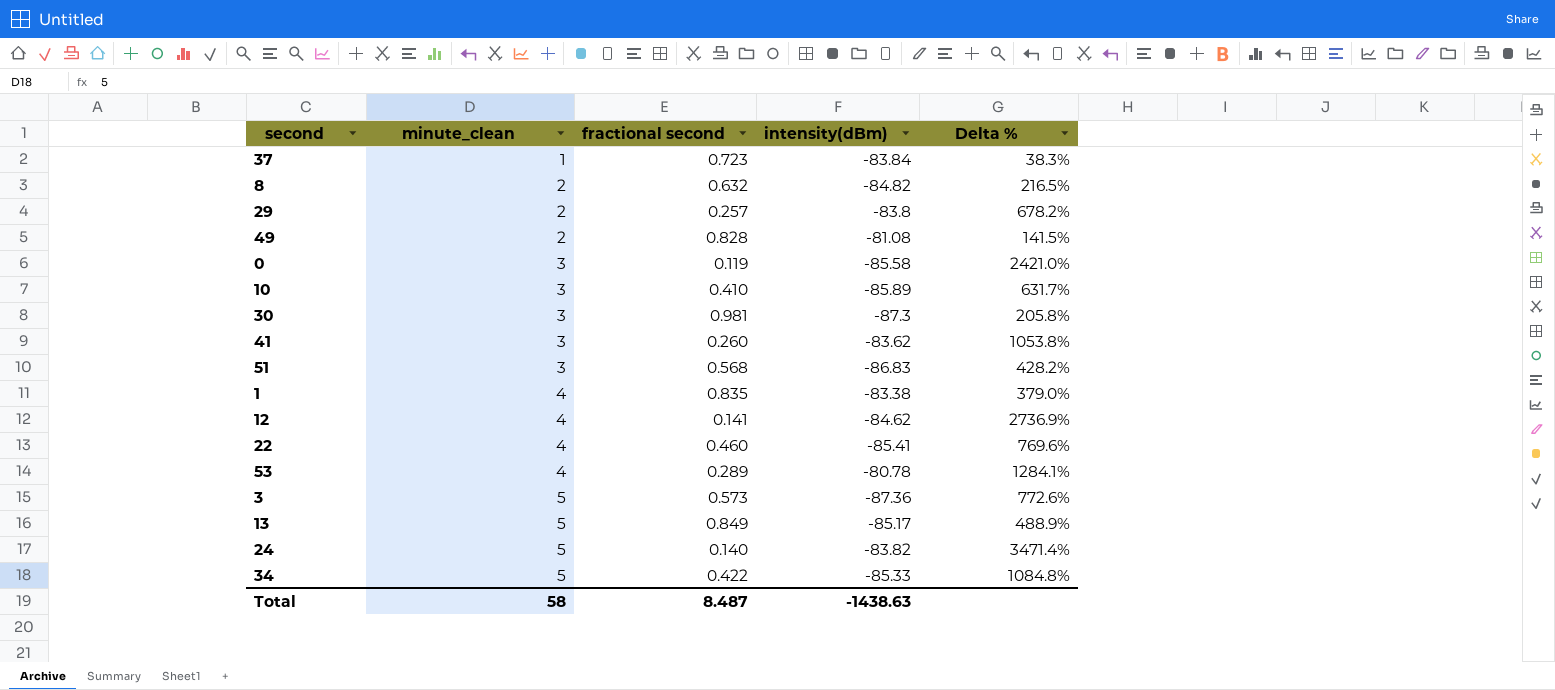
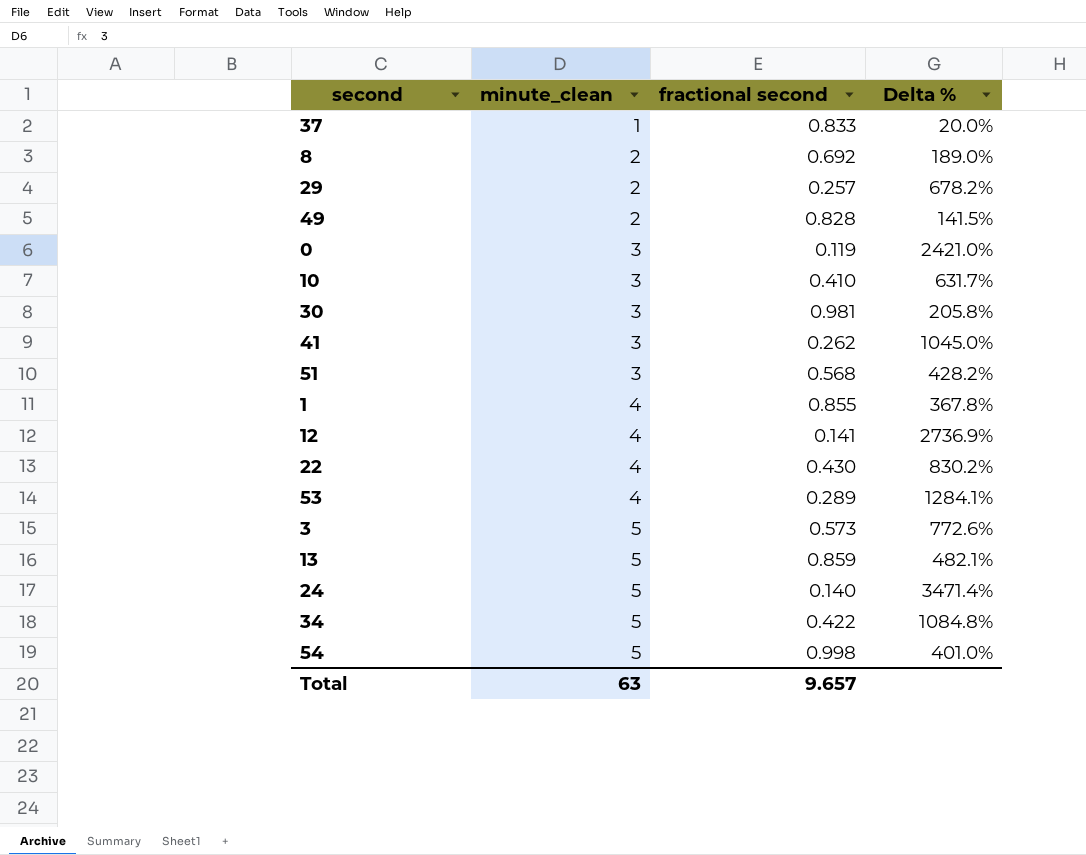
column intensity(dBm) | position: 4 -> none
37 | fractional second: 0.723 -> 0.833
37 | Delta %: 38.3% -> 20.0%
8 | fractional second: 0.632 -> 0.692
8 | Delta %: 216.5% -> 189.0%
41 | fractional second: 0.260 -> 0.262
41 | Delta %: 1053.8% -> 1045.0%
1 | fractional second: 0.835 -> 0.855
1 | Delta %: 379.0% -> 367.8%
22 | fractional second: 0.460 -> 0.430
22 | Delta %: 769.6% -> 830.2%
13 | fractional second: 0.849 -> 0.859
13 | Delta %: 488.9% -> 482.1%
row 54: none -> 5 | 0.998 | 401.0%
Total | minute_clean: 58 -> 63
Total | fractional second: 8.487 -> 9.657

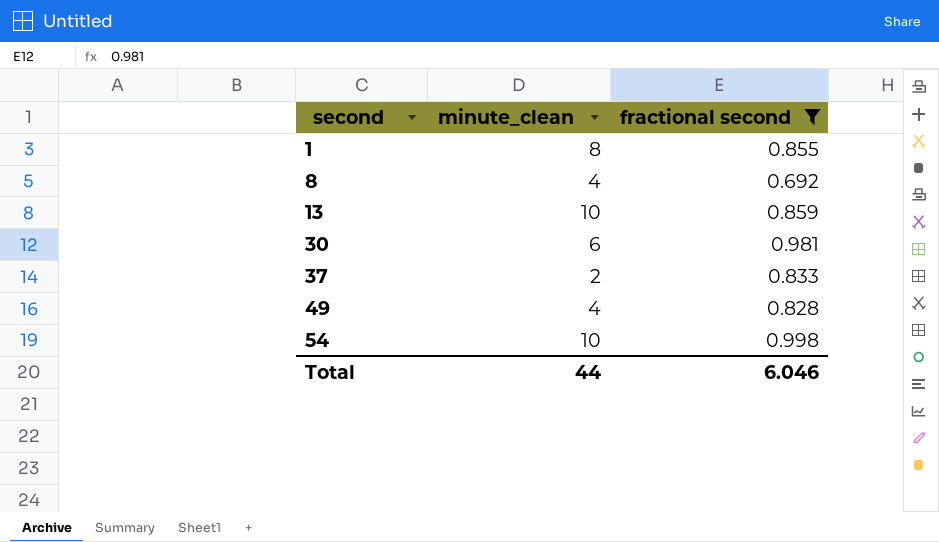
filter: none -> fractional second >= 0.692
row order: minute_clean ascending -> second ascending
column Delta % | formula: ([minute_clean] - [fractional second]) / [fractional second] -> none
1 | minute_clean: 4 -> 8
8 | minute_clean: 2 -> 4
13 | minute_clean: 5 -> 10
30 | minute_clean: 3 -> 6
37 | minute_clean: 1 -> 2
49 | minute_clean: 2 -> 4
54 | minute_clean: 5 -> 10
Total | minute_clean: 63 -> 44
Total | fractional second: 9.657 -> 6.046

